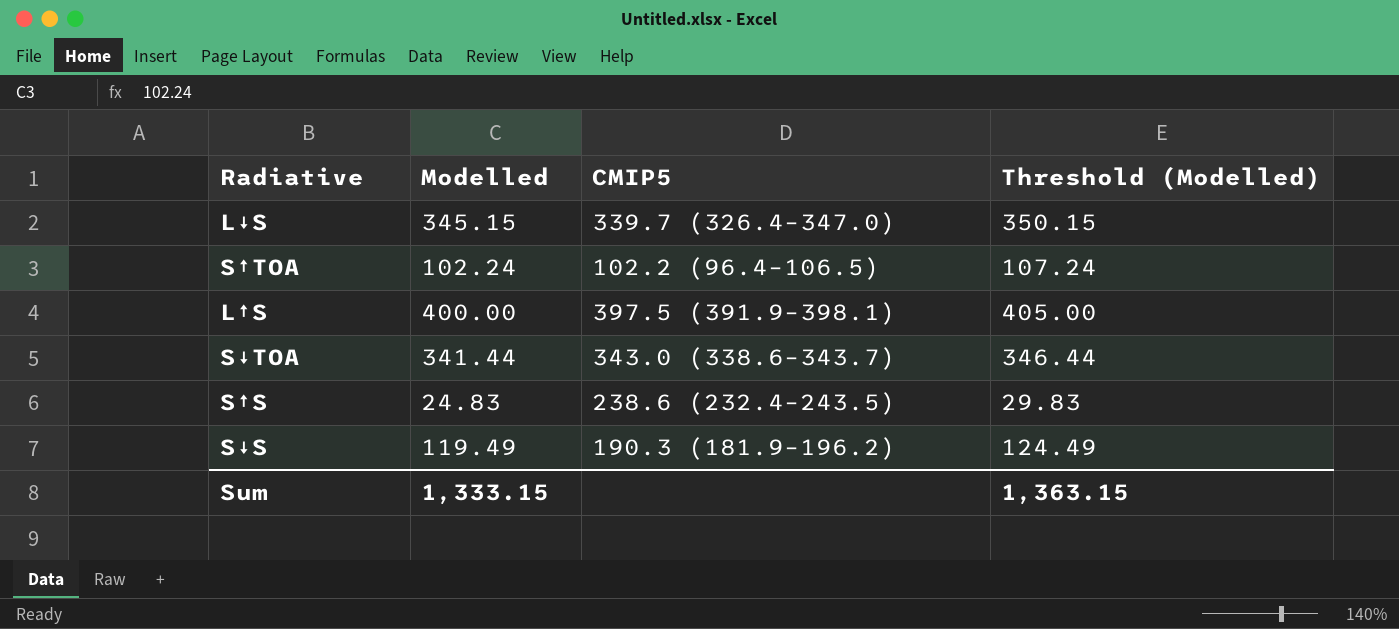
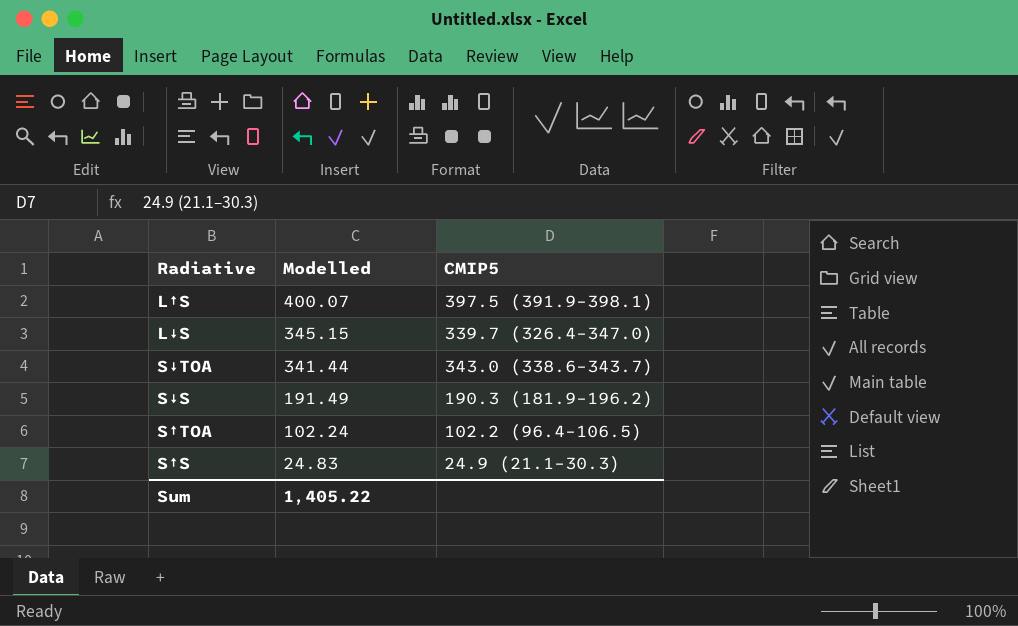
row order: none -> Modelled descending
column Threshold (Modelled) | formula: [Modelled] + 5 -> none
L↑S | Modelled: 400.00 -> 400.07
S↓S | Modelled: 119.49 -> 191.49
S↑S | CMIP5: 238.6 (232.4–243.5) -> 24.9 (21.1–30.3)
Sum | Modelled: 1,333.15 -> 1,405.22

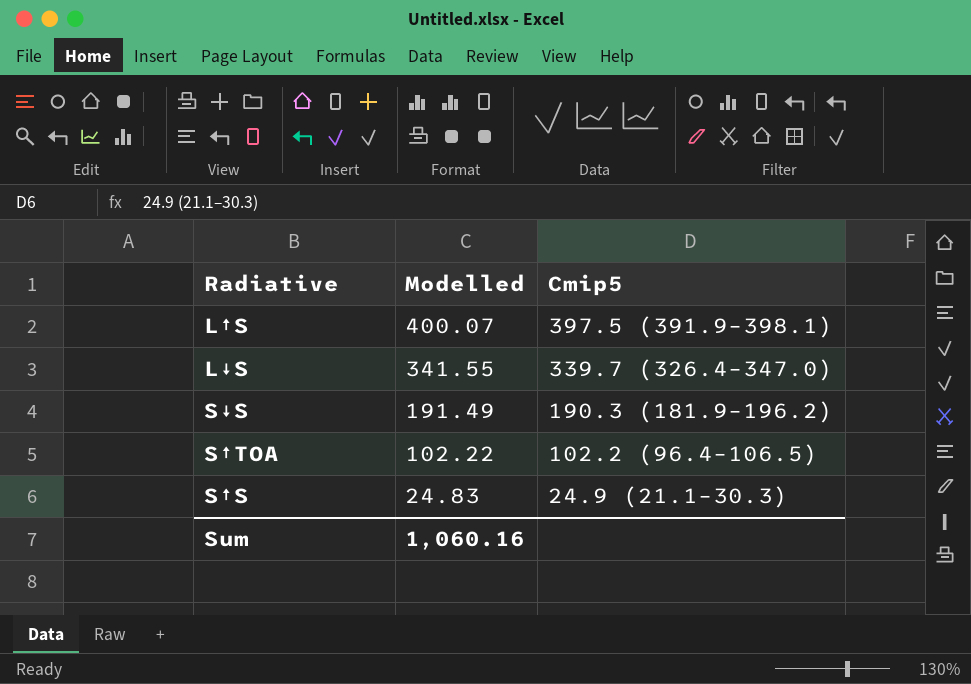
column name: CMIP5 -> Cmip5
row S↓TOA: 341.44 | 343.0 (338.6–343.7) -> none
L↓S | Modelled: 345.15 -> 341.55
S↑TOA | Modelled: 102.24 -> 102.22
Sum | Modelled: 1,405.22 -> 1,060.16

